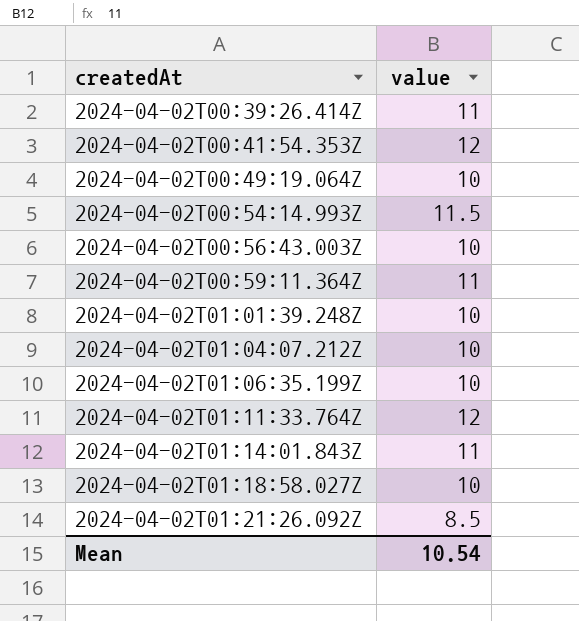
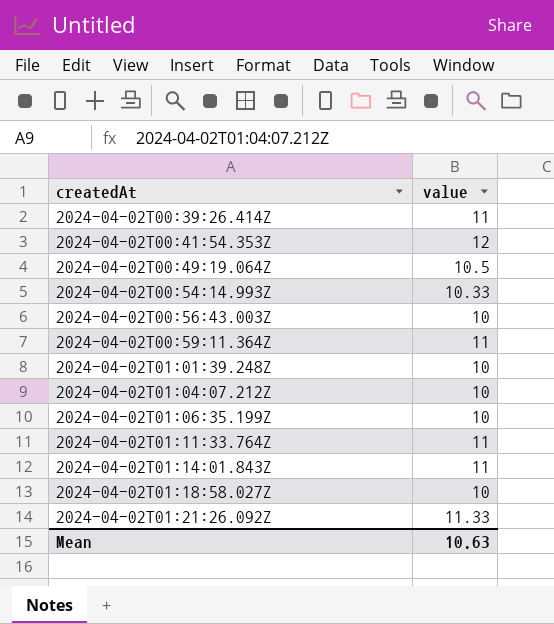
2024-04-02T00:49:19.064Z | value: 10 -> 10.5
2024-04-02T00:54:14.993Z | value: 11.5 -> 10.33
2024-04-02T01:11:33.764Z | value: 12 -> 11
2024-04-02T01:21:26.092Z | value: 8.5 -> 11.33
Mean | value: 10.54 -> 10.63

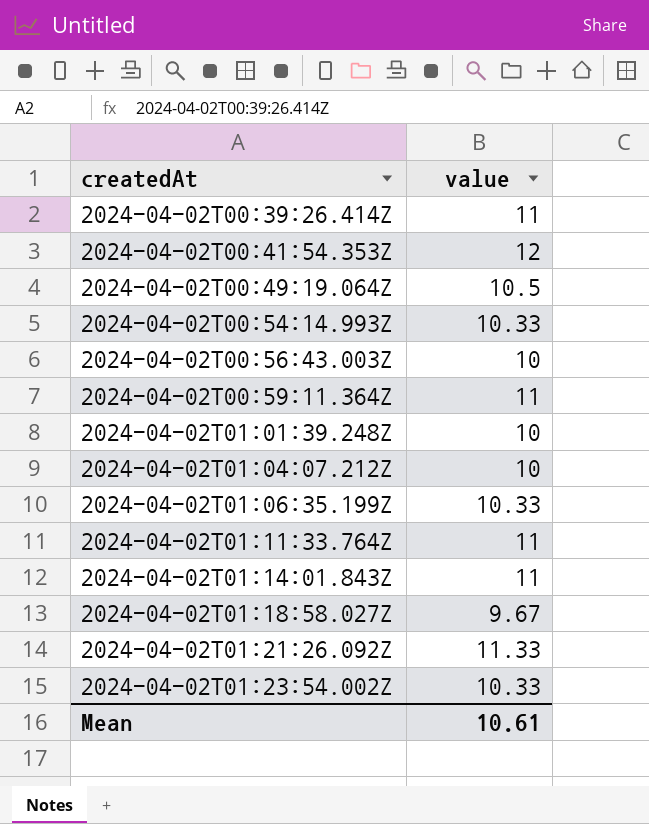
2024-04-02T01:06:35.199Z | value: 10 -> 10.33
2024-04-02T01:18:58.027Z | value: 10 -> 9.67
row 2024-04-02T01:23:54.002Z: none -> 10.33
Mean | value: 10.63 -> 10.61

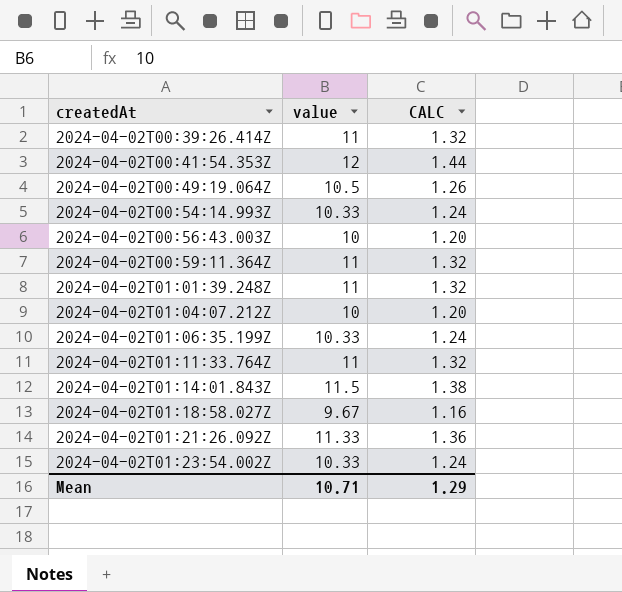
column CALC | formula: none -> [value] * 0.12
2024-04-02T01:01:39.248Z | value: 10 -> 11
2024-04-02T01:14:01.843Z | value: 11 -> 11.5
Mean | value: 10.61 -> 10.71

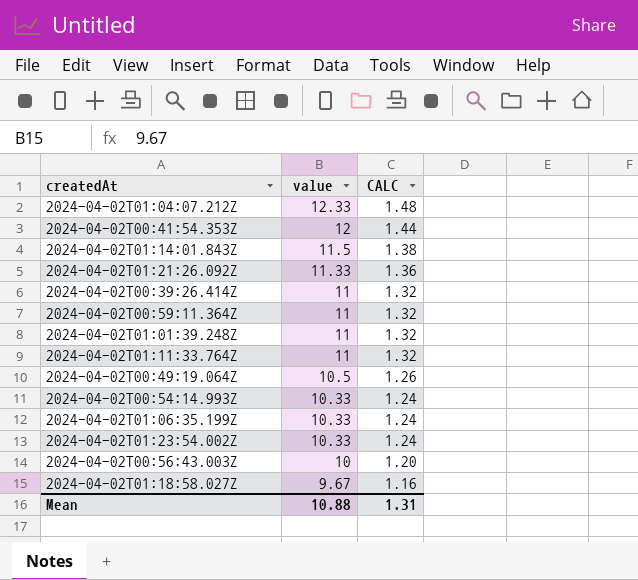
row order: createdAt ascending -> value descending
2024-04-02T01:04:07.212Z | value: 10 -> 12.33
2024-04-02T01:04:07.212Z | CALC: 1.20 -> 1.48
Mean | value: 10.71 -> 10.88
Mean | CALC: 1.29 -> 1.31

